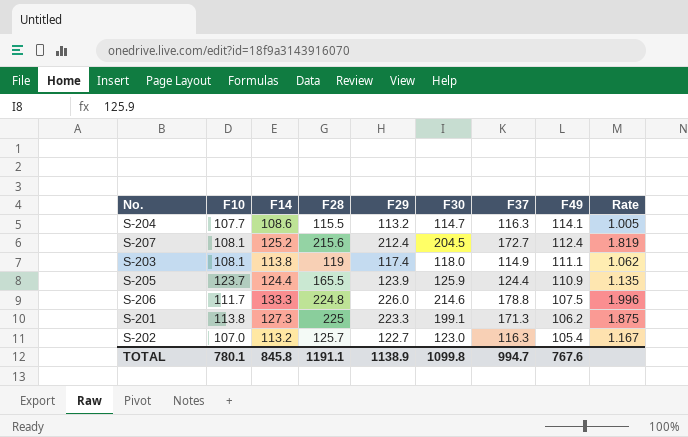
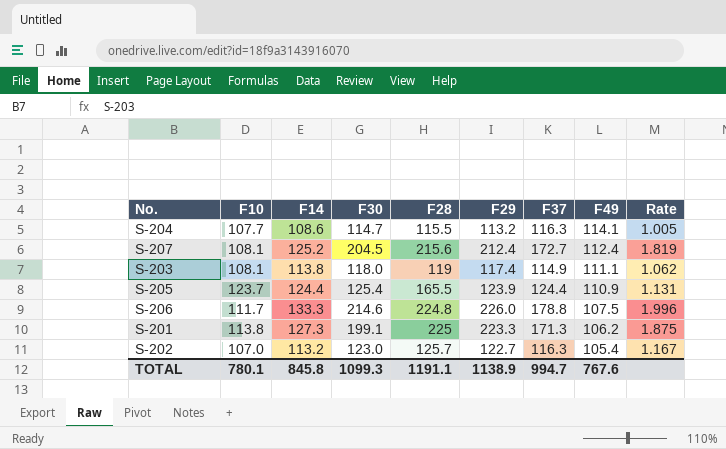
column F30 | position: 6 -> 4
S-205 | F30: 125.9 -> 125.4
S-205 | Rate: 1.135 -> 1.131
TOTAL | F30: 1099.8 -> 1099.3

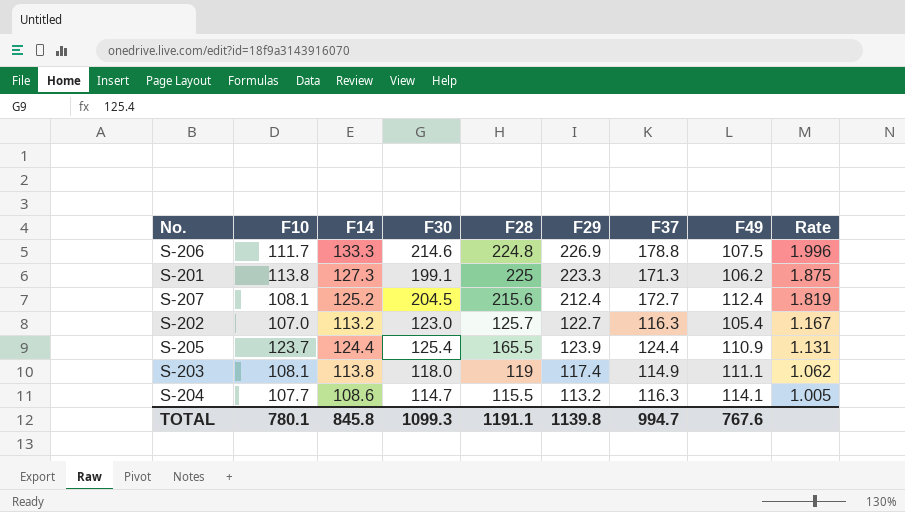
row order: F49 descending -> Rate descending
S-206 | F29: 226.0 -> 226.9
TOTAL | F29: 1138.9 -> 1139.8

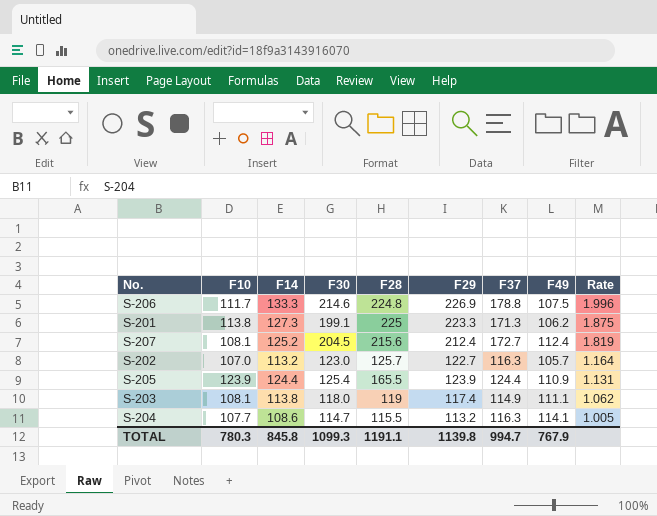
S-202 | F49: 105.4 -> 105.7
S-202 | Rate: 1.167 -> 1.164
S-205 | F10: 123.7 -> 123.9
TOTAL | F10: 780.1 -> 780.3
TOTAL | F49: 767.6 -> 767.9

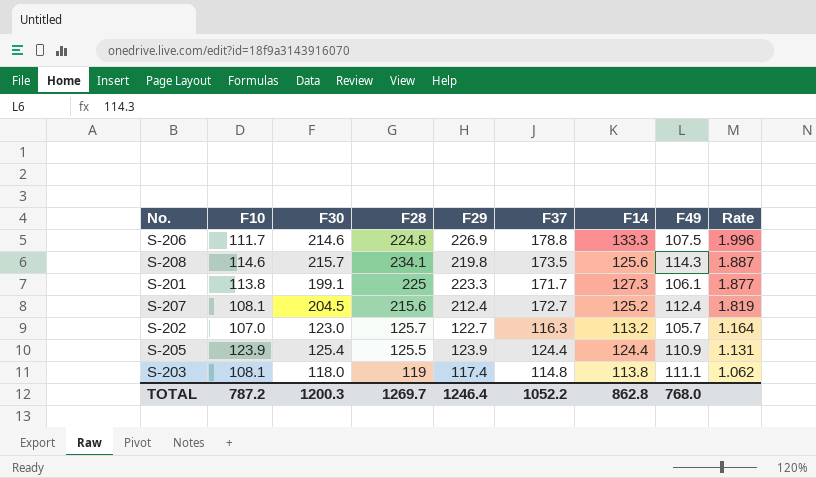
column F14 | position: 3 -> 7
row S-204: 107.7 | 108.6 | 114.7 | 115.5 | 113.2 | 116.3 | 114.1 | 1.005 -> none
row S-208: none -> 114.6 | 215.7 | 234.1 | 219.8 | 173.5 | 125.6 | 114.3 | 1.887
S-201 | F37: 171.3 -> 171.7
S-201 | F49: 106.2 -> 106.1
S-201 | Rate: 1.875 -> 1.877
S-205 | F28: 165.5 -> 125.5
S-203 | F37: 114.9 -> 114.8
TOTAL | F10: 780.3 -> 787.2
TOTAL | F30: 1099.3 -> 1200.3
TOTAL | F28: 1191.1 -> 1269.7
TOTAL | F29: 1139.8 -> 1246.4
TOTAL | F37: 994.7 -> 1052.2
TOTAL | F14: 845.8 -> 862.8
TOTAL | F49: 767.9 -> 768.0

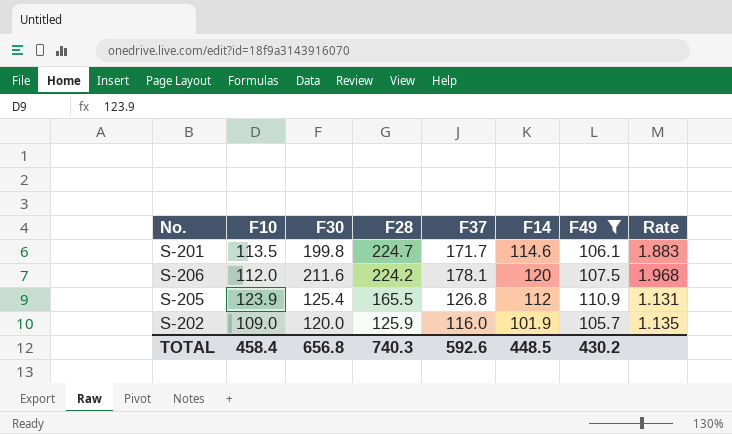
filter: none -> F49 <= 110.9
row order: Rate descending -> F28 descending
column F29 | position: 5 -> none
S-201 | F10: 113.8 -> 113.5
S-201 | F30: 199.1 -> 199.8
S-201 | F28: 225 -> 224.7
S-201 | F14: 127.3 -> 114.6
S-201 | Rate: 1.877 -> 1.883
S-206 | F10: 111.7 -> 112.0
S-206 | F30: 214.6 -> 211.6
S-206 | F28: 224.8 -> 224.2
S-206 | F37: 178.8 -> 178.1
S-206 | F14: 133.3 -> 120
S-206 | Rate: 1.996 -> 1.968
S-205 | F28: 125.5 -> 165.5
S-205 | F37: 124.4 -> 126.8
S-205 | F14: 124.4 -> 112
S-202 | F10: 107.0 -> 109.0
S-202 | F30: 123.0 -> 120.0
S-202 | F28: 125.7 -> 125.9
S-202 | F37: 116.3 -> 116.0
S-202 | F14: 113.2 -> 101.9
S-202 | Rate: 1.164 -> 1.135
TOTAL | F10: 787.2 -> 458.4
TOTAL | F30: 1200.3 -> 656.8
TOTAL | F28: 1269.7 -> 740.3
TOTAL | F37: 1052.2 -> 592.6
TOTAL | F14: 862.8 -> 448.5
TOTAL | F49: 768.0 -> 430.2

